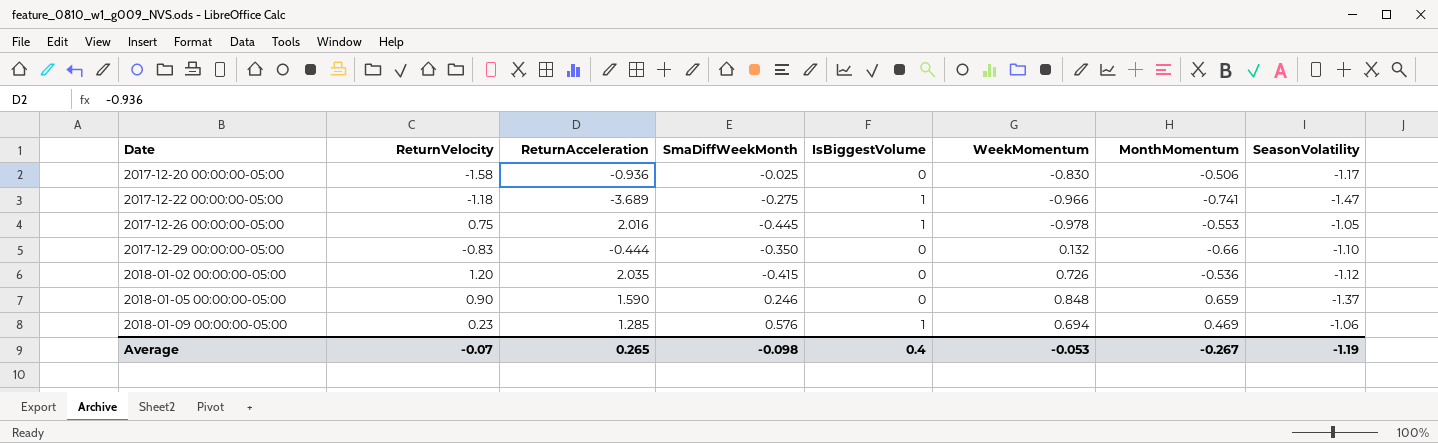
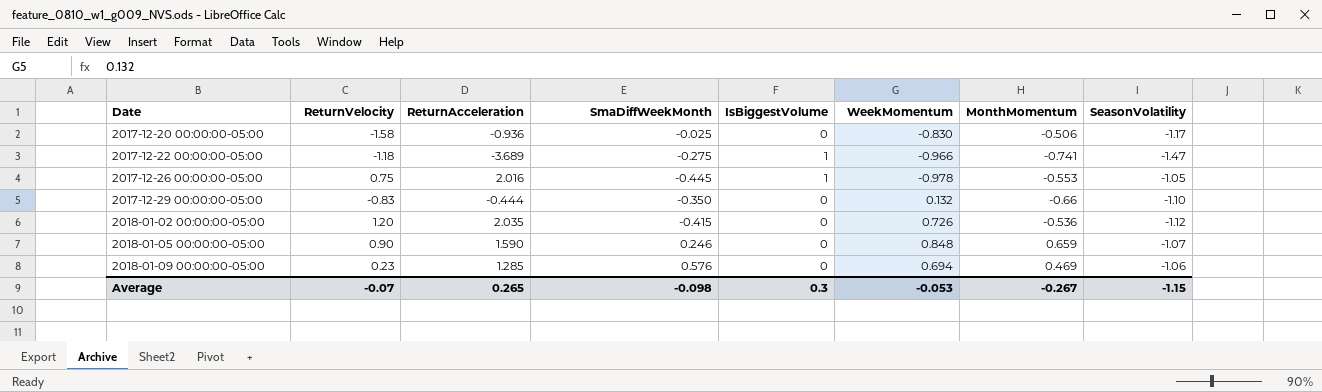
2018-01-05 00:00:00-05:00 | SeasonVolatility: -1.37 -> -1.07
2018-01-09 00:00:00-05:00 | IsBiggestVolume: 1 -> 0
Average | IsBiggestVolume: 0.4 -> 0.3
Average | SeasonVolatility: -1.19 -> -1.15

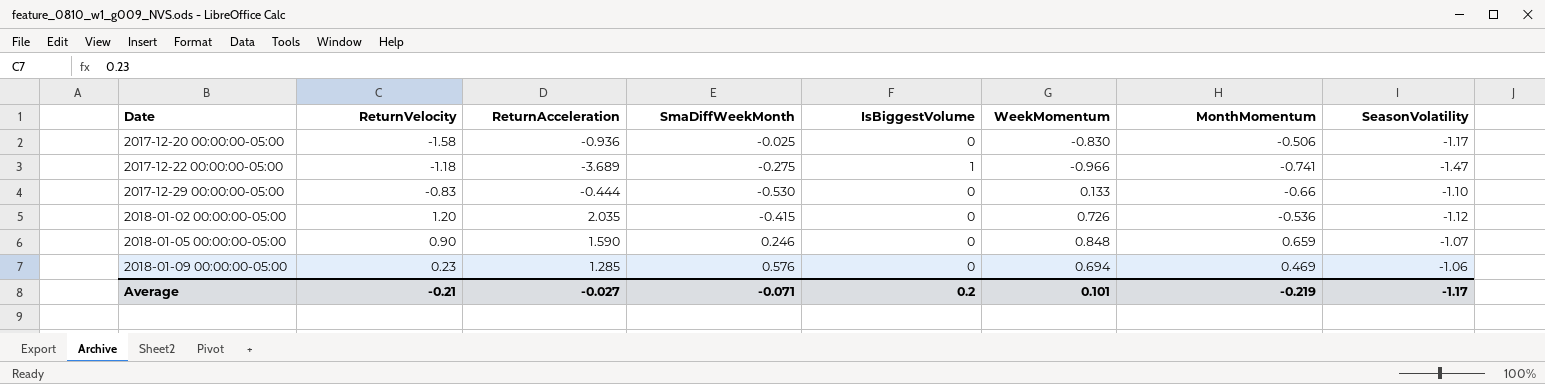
row 2017-12-26 00:00:00-05:00: 0.75 | 2.016 | -0.445 | 1 | -0.978 | -0.553 | -1.05 -> none
2017-12-29 00:00:00-05:00 | SmaDiffWeekMonth: -0.350 -> -0.530
2017-12-29 00:00:00-05:00 | WeekMomentum: 0.132 -> 0.133
Average | ReturnVelocity: -0.07 -> -0.21
Average | ReturnAcceleration: 0.265 -> -0.027
Average | SmaDiffWeekMonth: -0.098 -> -0.071
Average | IsBiggestVolume: 0.3 -> 0.2
Average | WeekMomentum: -0.053 -> 0.101
Average | MonthMomentum: -0.267 -> -0.219
Average | SeasonVolatility: -1.15 -> -1.17

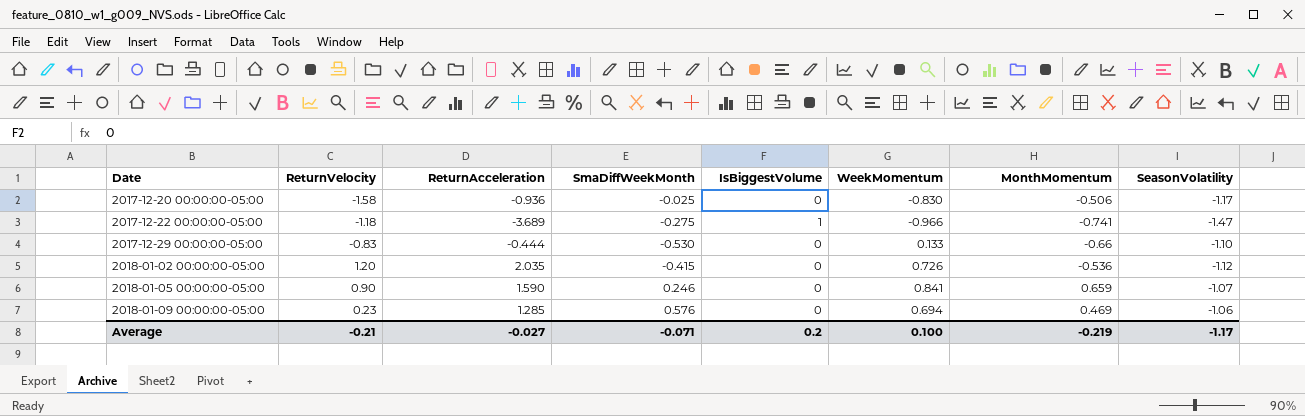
2018-01-05 00:00:00-05:00 | WeekMomentum: 0.848 -> 0.841
Average | WeekMomentum: 0.101 -> 0.100

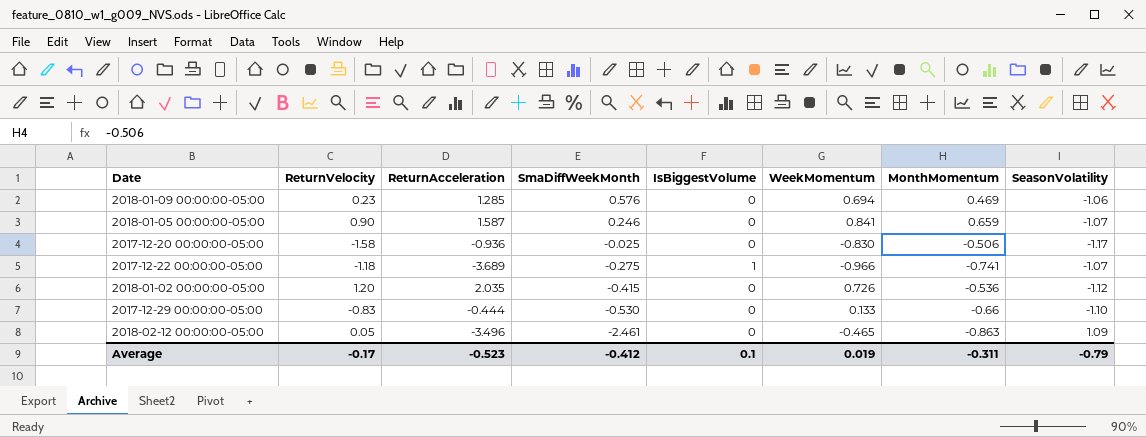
row order: Date ascending -> SmaDiffWeekMonth descending
2018-01-05 00:00:00-05:00 | ReturnAcceleration: 1.590 -> 1.587
2017-12-22 00:00:00-05:00 | SeasonVolatility: -1.47 -> -1.07
row 2018-02-12 00:00:00-05:00: none -> 0.05 | -3.496 | -2.461 | 0 | -0.465 | -0.863 | 1.09
Average | ReturnVelocity: -0.21 -> -0.17
Average | ReturnAcceleration: -0.027 -> -0.523
Average | SmaDiffWeekMonth: -0.071 -> -0.412
Average | IsBiggestVolume: 0.2 -> 0.1
Average | WeekMomentum: 0.100 -> 0.019
Average | MonthMomentum: -0.219 -> -0.311
Average | SeasonVolatility: -1.17 -> -0.79

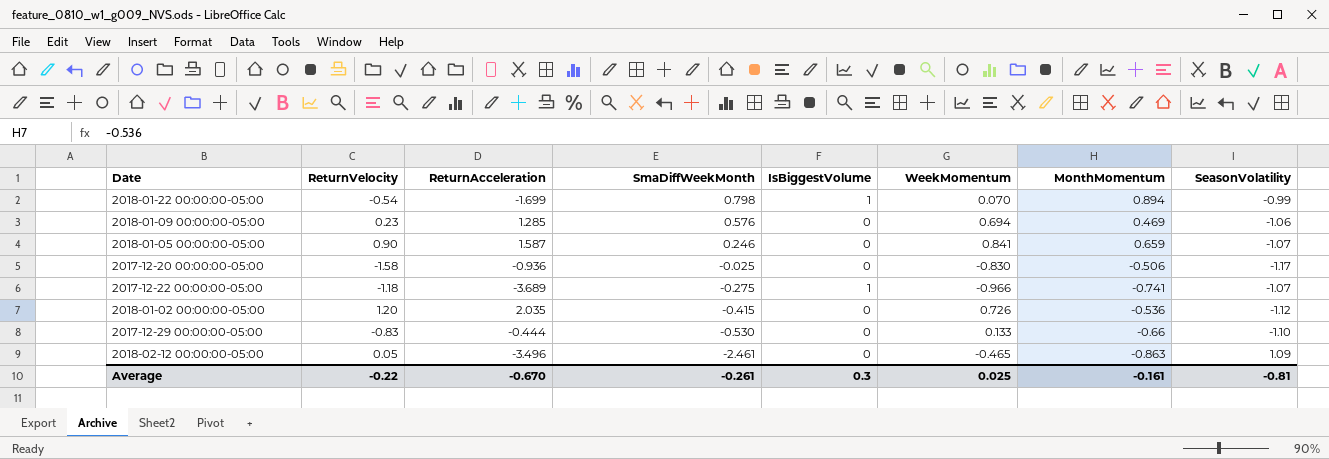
row 2018-01-22 00:00:00-05:00: none -> -0.54 | -1.699 | 0.798 | 1 | 0.070 | 0.894 | -0.99
Average | ReturnVelocity: -0.17 -> -0.22
Average | ReturnAcceleration: -0.523 -> -0.670
Average | SmaDiffWeekMonth: -0.412 -> -0.261
Average | IsBiggestVolume: 0.1 -> 0.3
Average | WeekMomentum: 0.019 -> 0.025
Average | MonthMomentum: -0.311 -> -0.161
Average | SeasonVolatility: -0.79 -> -0.81

